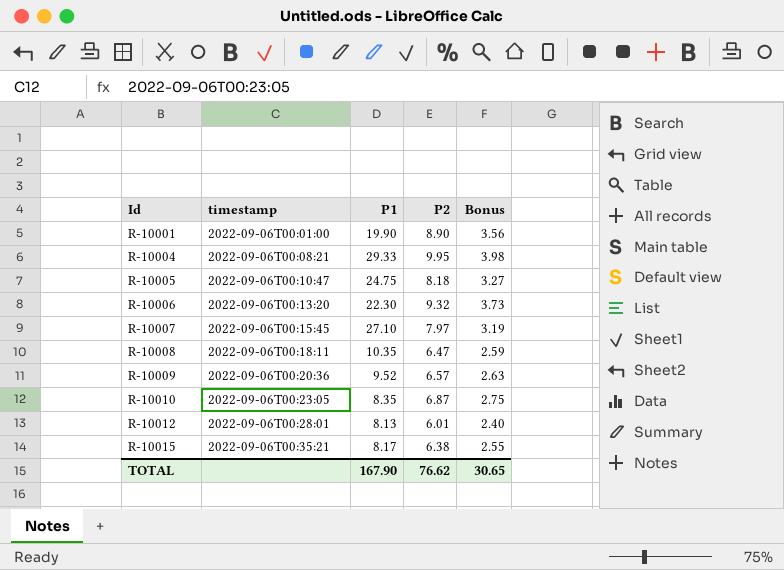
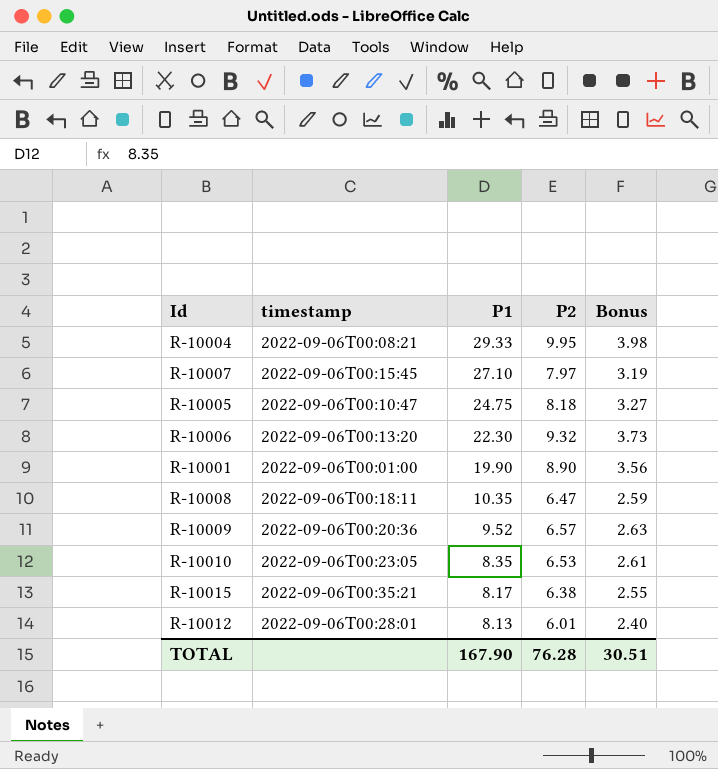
row order: Id ascending -> P1 descending
R-10010 | P2: 6.87 -> 6.53
R-10010 | Bonus: 2.75 -> 2.61
TOTAL | P2: 76.62 -> 76.28
TOTAL | Bonus: 30.65 -> 30.51

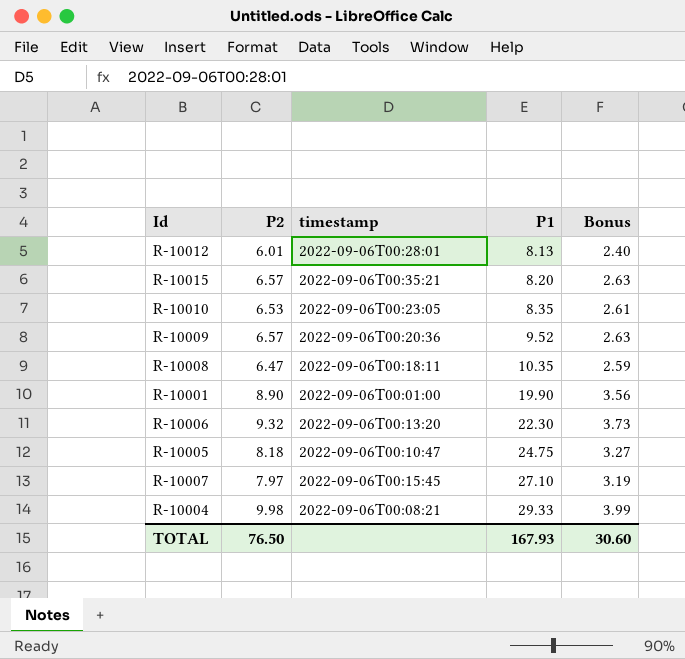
row order: P1 descending -> P1 ascending
column P2 | position: 4 -> 2
R-10015 | P2: 6.38 -> 6.57
R-10015 | P1: 8.17 -> 8.20
R-10015 | Bonus: 2.55 -> 2.63
R-10004 | P2: 9.95 -> 9.98
R-10004 | Bonus: 3.98 -> 3.99
TOTAL | P2: 76.28 -> 76.50
TOTAL | P1: 167.90 -> 167.93
TOTAL | Bonus: 30.51 -> 30.60

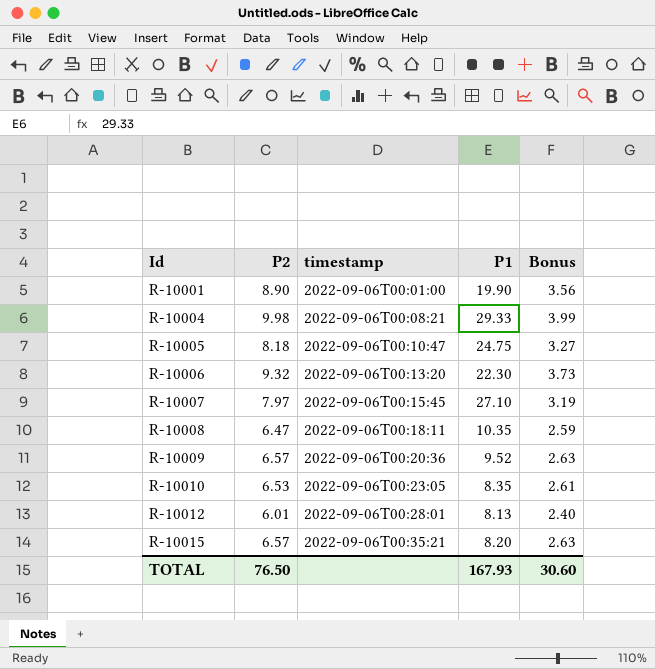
row order: P1 ascending -> Id ascending

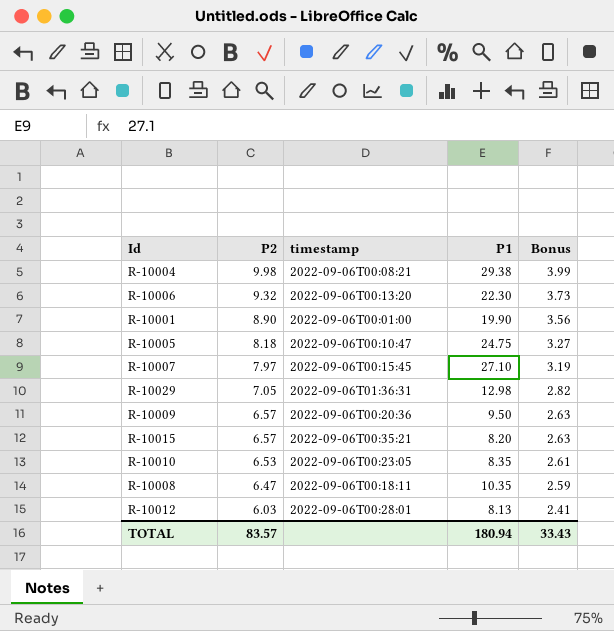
row order: Id ascending -> P2 descending
R-10004 | P1: 29.33 -> 29.38
row R-10029: none -> 7.05 | 2022-09-06T01:36:31 | 12.98 | 2.82
R-10009 | P1: 9.52 -> 9.50
R-10012 | P2: 6.01 -> 6.03
R-10012 | Bonus: 2.40 -> 2.41
TOTAL | P2: 76.50 -> 83.57
TOTAL | P1: 167.93 -> 180.94
TOTAL | Bonus: 30.60 -> 33.43

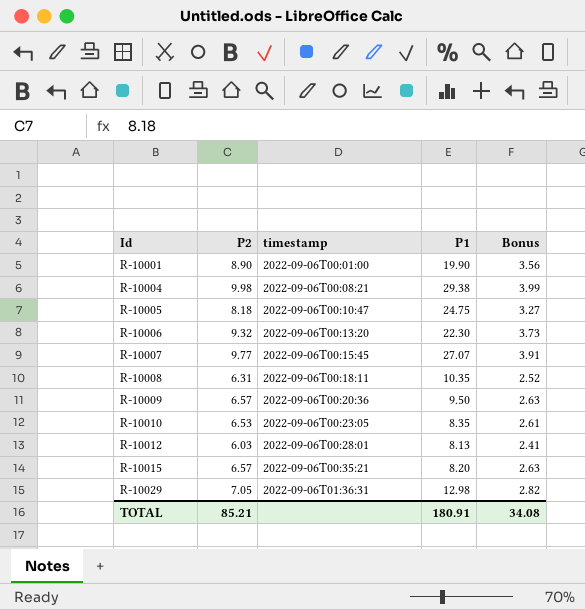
row order: P2 descending -> Id ascending
R-10007 | P2: 7.97 -> 9.77
R-10007 | P1: 27.10 -> 27.07
R-10007 | Bonus: 3.19 -> 3.91
R-10008 | P2: 6.47 -> 6.31
R-10008 | Bonus: 2.59 -> 2.52
TOTAL | P2: 83.57 -> 85.21
TOTAL | P1: 180.94 -> 180.91
TOTAL | Bonus: 33.43 -> 34.08

